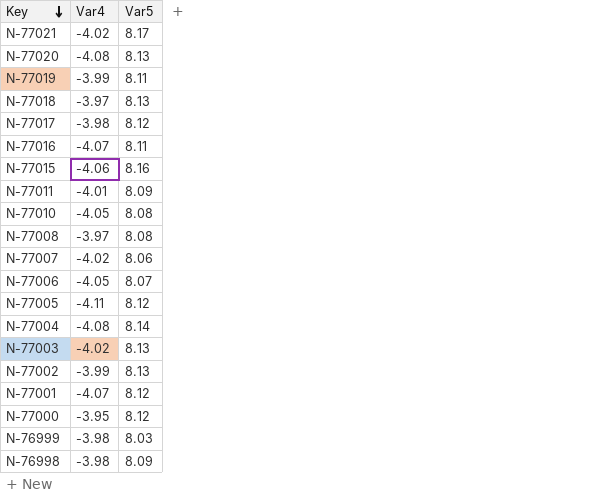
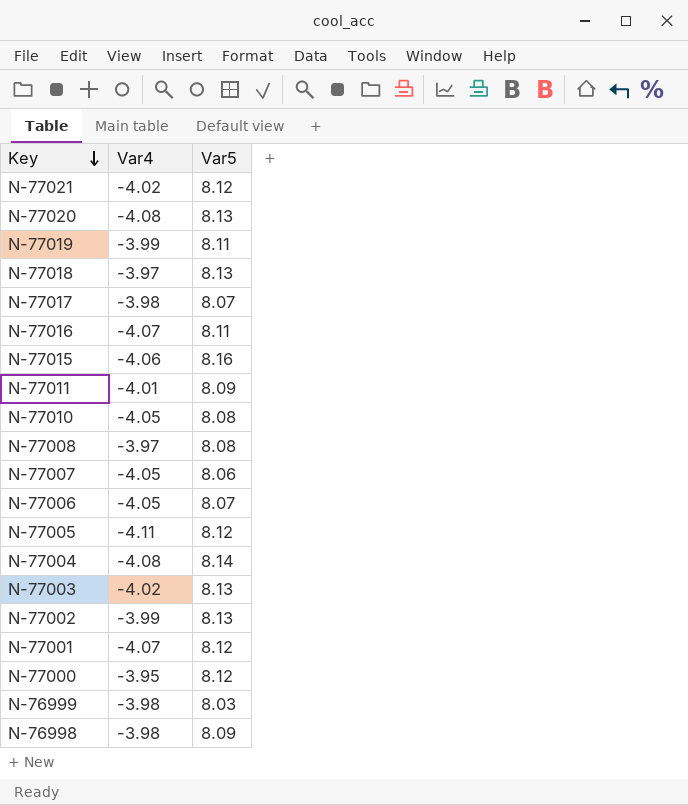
N-77021 | Var5: 8.17 -> 8.12
N-77017 | Var5: 8.12 -> 8.07
N-77007 | Var4: -4.02 -> -4.05

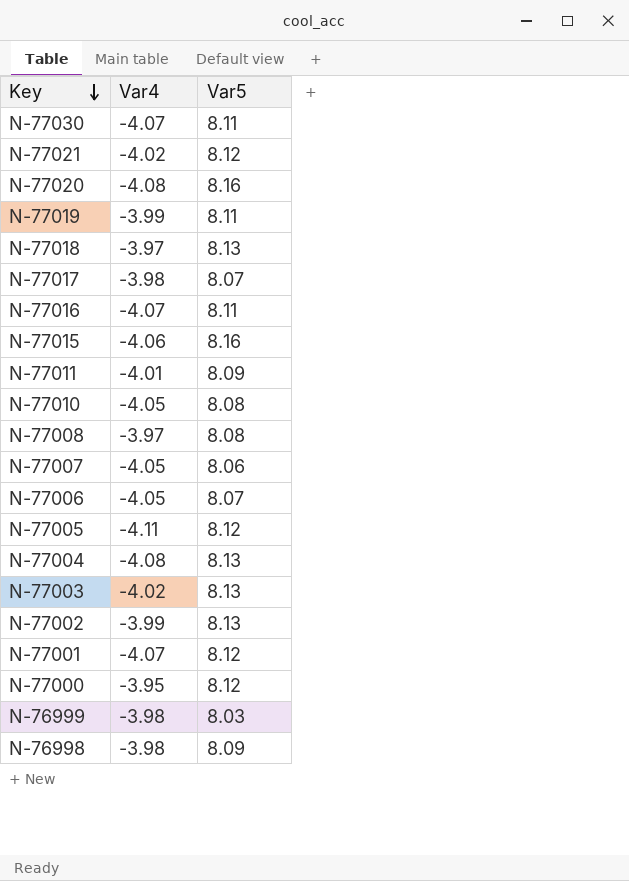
row N-77030: none -> -4.07 | 8.11
N-77020 | Var5: 8.13 -> 8.16
N-77004 | Var5: 8.14 -> 8.13

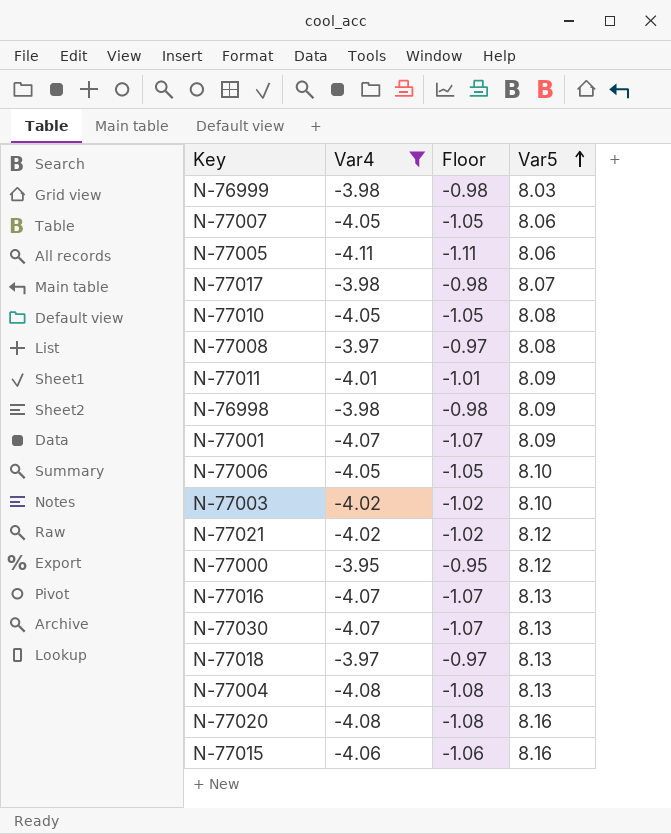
filter: none -> Var4 != -3.99
row order: Key descending -> Var5 ascending
column Floor | formula: none -> [Var4] + 3
N-77005 | Var5: 8.12 -> 8.06
N-77001 | Var5: 8.12 -> 8.09
N-77006 | Var5: 8.07 -> 8.10
N-77003 | Var5: 8.13 -> 8.10
N-77016 | Var5: 8.11 -> 8.13
N-77030 | Var5: 8.11 -> 8.13

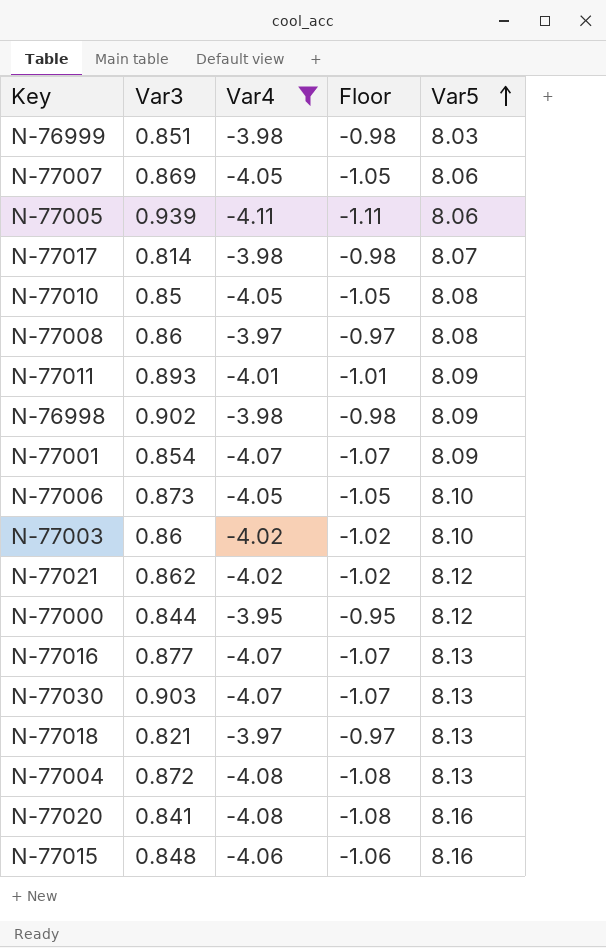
column Var3 | position: none -> 2

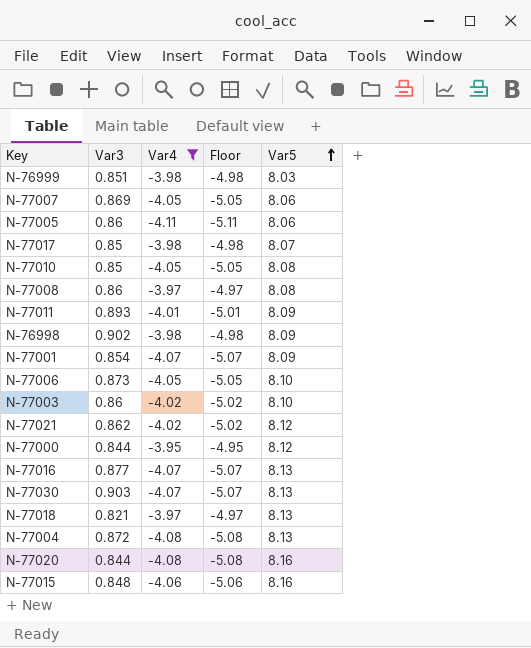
column Floor | formula: [Var4] + 3 -> [Var4] - 1
N-77005 | Var3: 0.939 -> 0.86
N-77017 | Var3: 0.814 -> 0.85
N-77020 | Var3: 0.841 -> 0.844

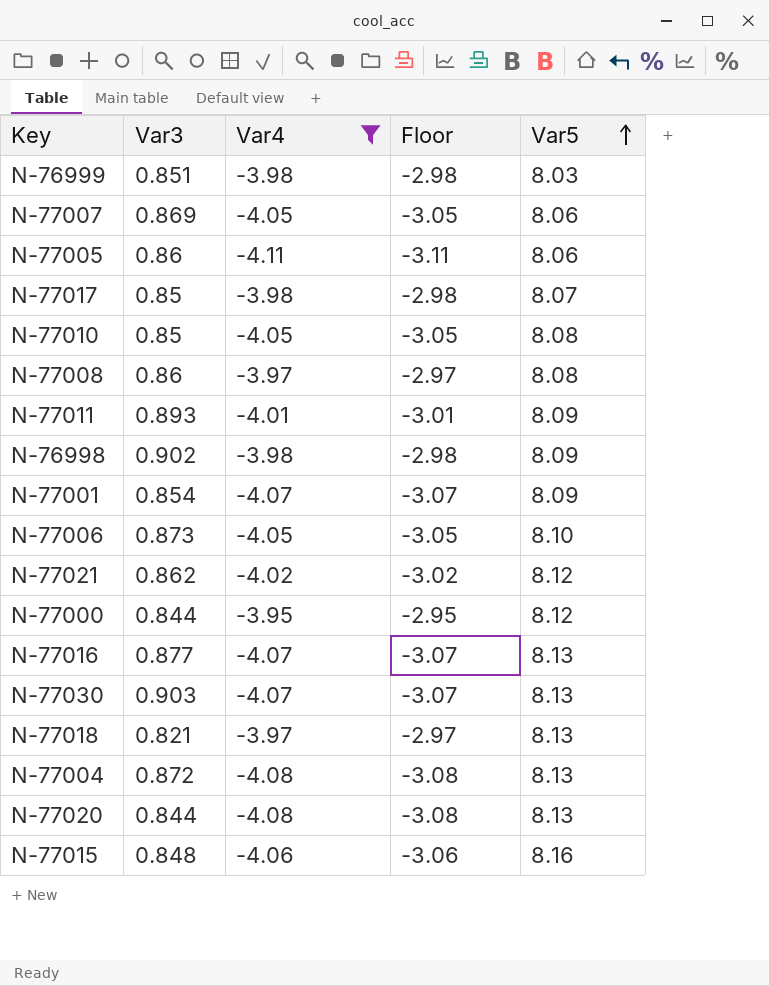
column Floor | formula: [Var4] - 1 -> [Var4] + 1
row N-77003: 0.86 | -4.02 | -5.02 | 8.10 -> none
N-77020 | Var5: 8.16 -> 8.13

